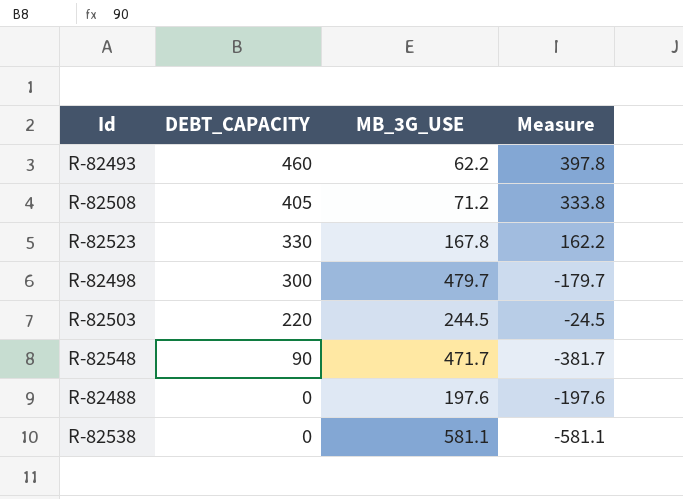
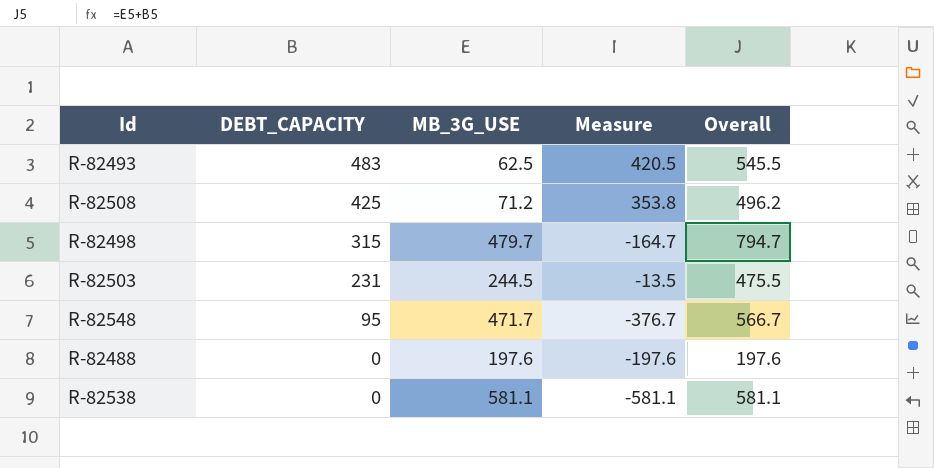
column Overall | formula: none -> [DEBT_CAPACITY] + [MB_3G_USE]
row R-82523: 330 | 167.8 | 162.2 -> none
R-82493 | DEBT_CAPACITY: 460 -> 483
R-82493 | MB_3G_USE: 62.2 -> 62.5
R-82493 | Measure: 397.8 -> 420.5
R-82508 | DEBT_CAPACITY: 405 -> 425
R-82508 | Measure: 333.8 -> 353.8
R-82498 | DEBT_CAPACITY: 300 -> 315
R-82498 | Measure: -179.7 -> -164.7
R-82503 | DEBT_CAPACITY: 220 -> 231
R-82503 | Measure: -24.5 -> -13.5
R-82548 | DEBT_CAPACITY: 90 -> 95
R-82548 | Measure: -381.7 -> -376.7

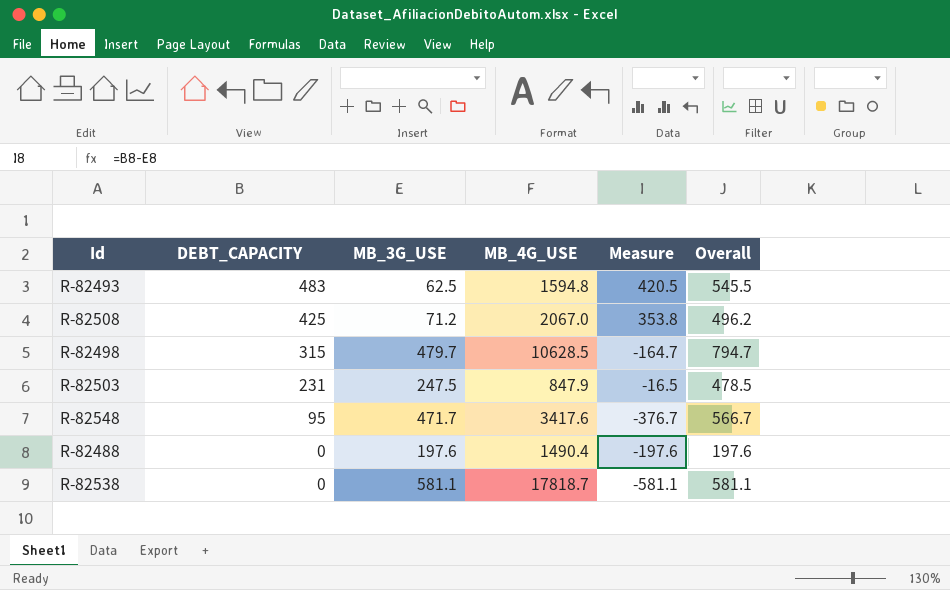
column MB_4G_USE | position: none -> 4
R-82503 | MB_3G_USE: 244.5 -> 247.5
R-82503 | Measure: -13.5 -> -16.5
R-82503 | Overall: 475.5 -> 478.5

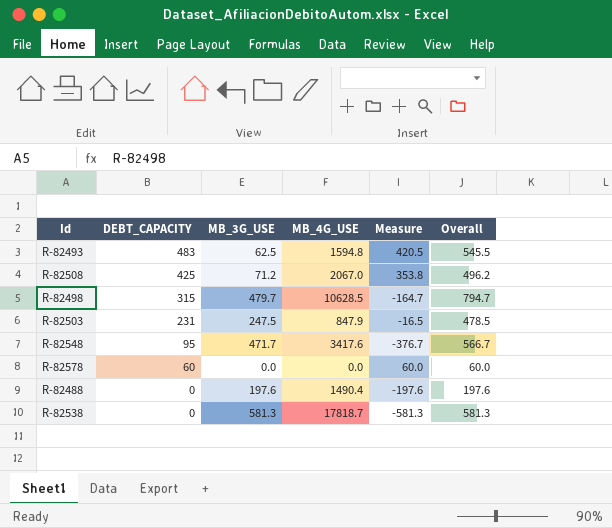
row R-82578: none -> 60 | 0.0 | 0.0 | 60.0 | 60.0
R-82538 | MB_3G_USE: 581.1 -> 581.3
R-82538 | Measure: -581.1 -> -581.3
R-82538 | Overall: 581.1 -> 581.3

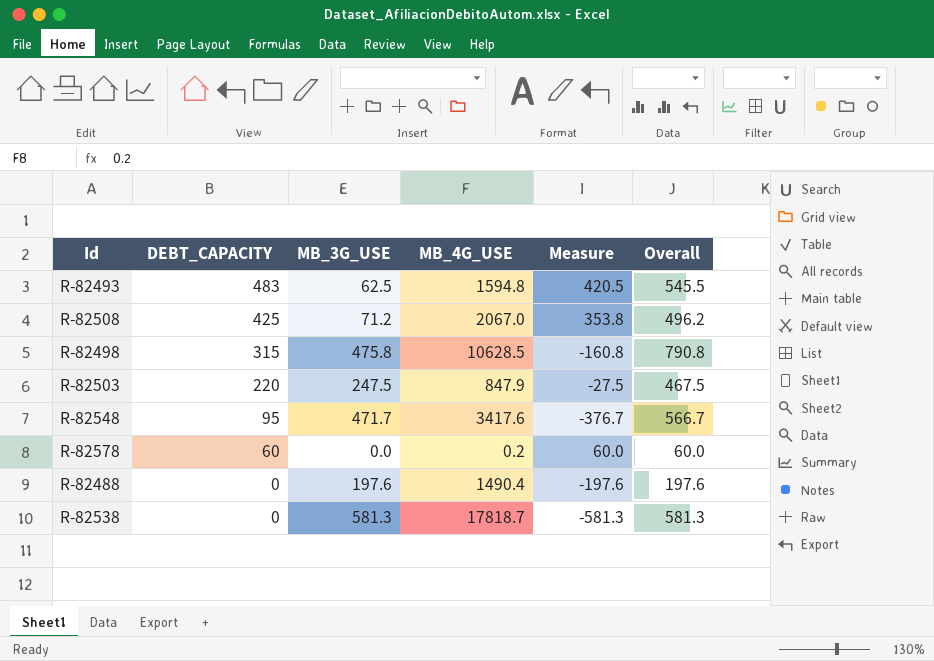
R-82498 | MB_3G_USE: 479.7 -> 475.8
R-82498 | Measure: -164.7 -> -160.8
R-82498 | Overall: 794.7 -> 790.8
R-82503 | DEBT_CAPACITY: 231 -> 220
R-82503 | Measure: -16.5 -> -27.5
R-82503 | Overall: 478.5 -> 467.5
R-82578 | MB_4G_USE: 0.0 -> 0.2

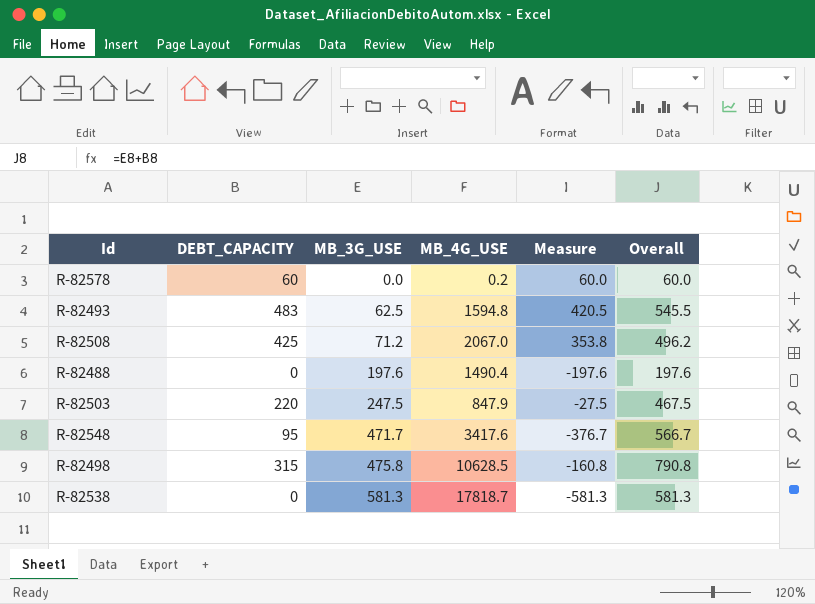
row order: DEBT_CAPACITY descending -> MB_3G_USE ascending

